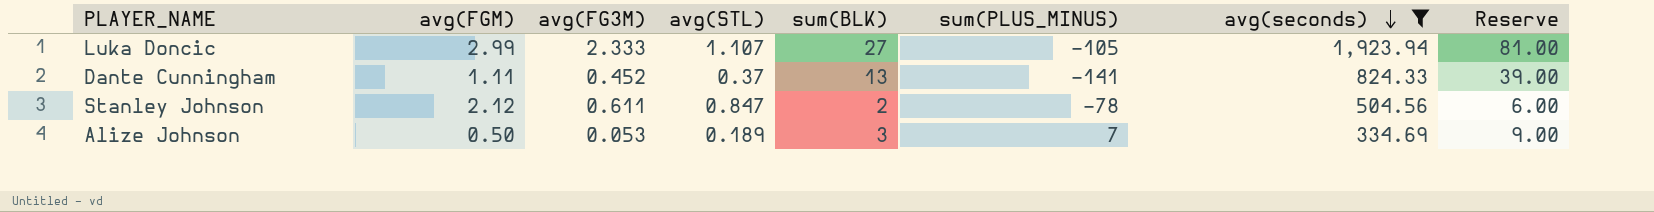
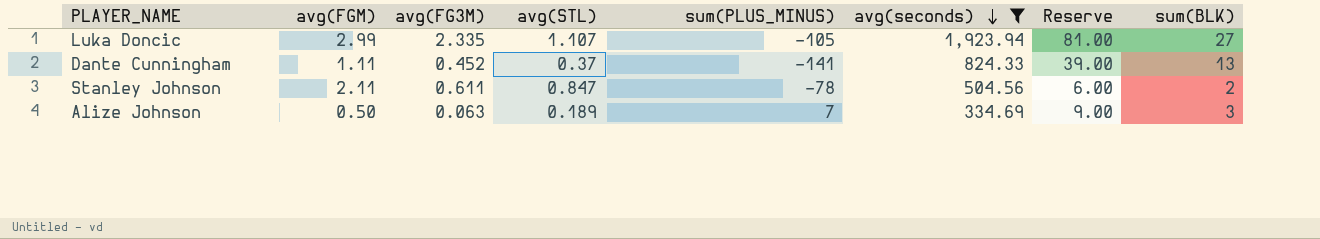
column sum(BLK) | position: 5 -> 8
Luka Doncic | avg(FG3M): 2.333 -> 2.335
Stanley Johnson | avg(FGM): 2.12 -> 2.11
Alize Johnson | avg(FG3M): 0.053 -> 0.063

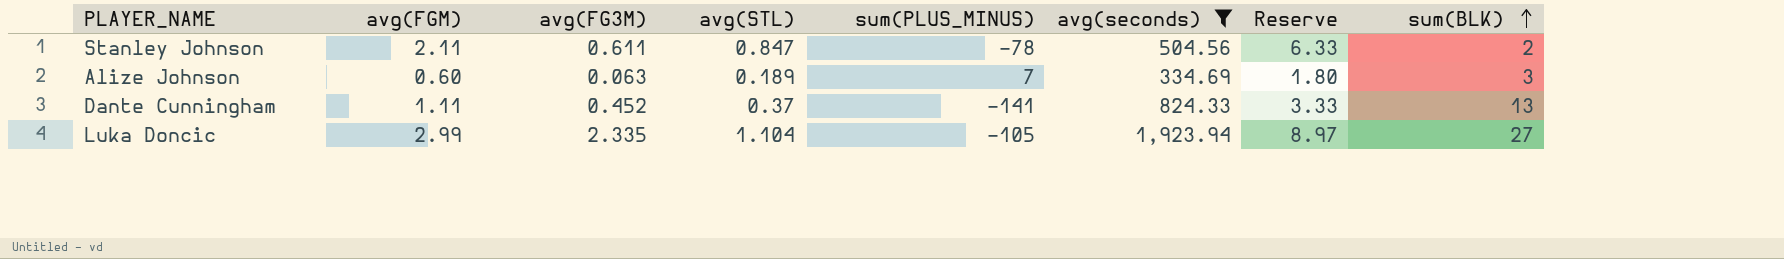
row order: avg(seconds) descending -> sum(BLK) ascending
column Reserve | formula: [sum(BLK)] * 3 -> [avg(FGM)] * 3
Alize Johnson | avg(FGM): 0.50 -> 0.60
Luka Doncic | avg(STL): 1.107 -> 1.104

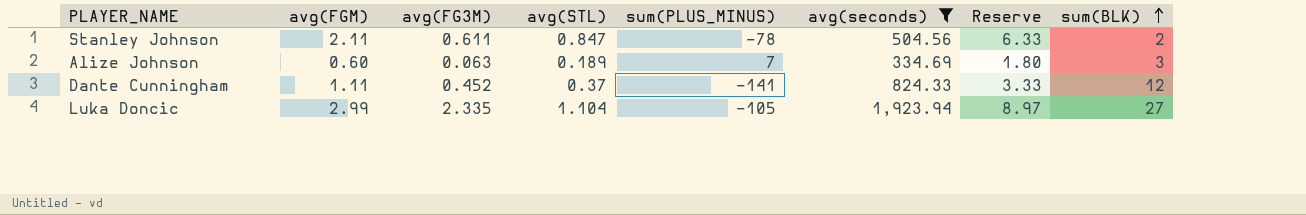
Dante Cunningham | sum(BLK): 13 -> 12

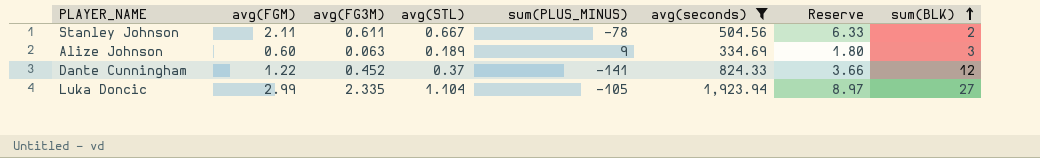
Stanley Johnson | avg(STL): 0.847 -> 0.667
Alize Johnson | sum(PLUS_MINUS): 7 -> 9
Dante Cunningham | avg(FGM): 1.11 -> 1.22
Dante Cunningham | Reserve: 3.33 -> 3.66

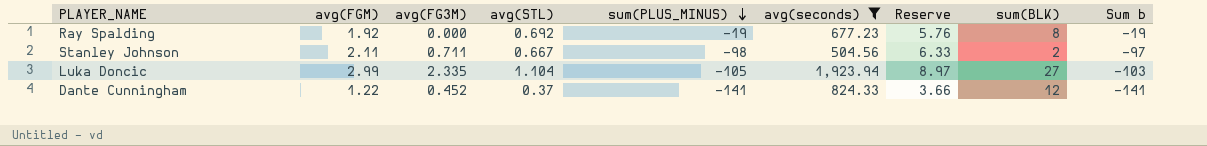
row order: sum(BLK) ascending -> sum(PLUS_MINUS) descending
column Sum b | formula: none -> [avg(FG3M)] + [sum(PLUS_MINUS)]
row Alize Johnson: 0.60 | 0.063 | 0.189 | 9 | 334.69 | 1.80 | 3 -> none
row Ray Spalding: none -> 1.92 | 0.000 | 0.692 | -19 | 677.23 | 5.76 | 8 | -19
Stanley Johnson | avg(FG3M): 0.611 -> 0.711
Stanley Johnson | sum(PLUS_MINUS): -78 -> -98

